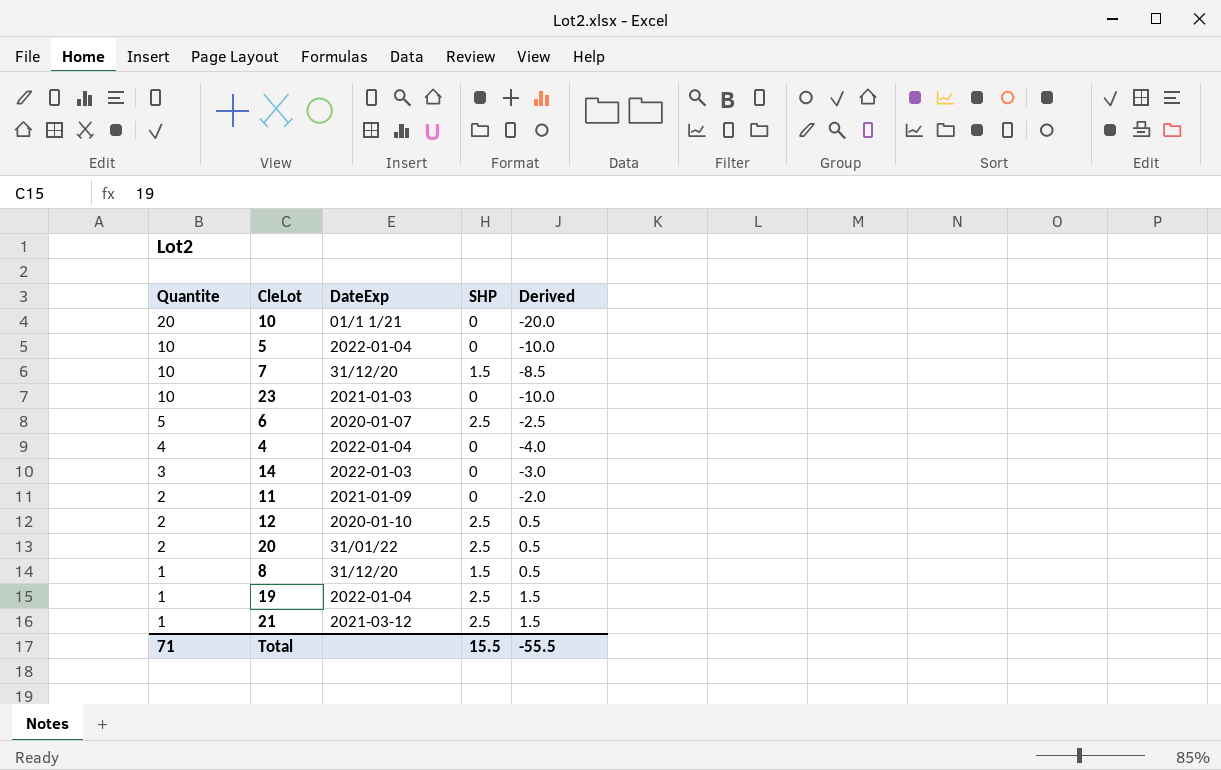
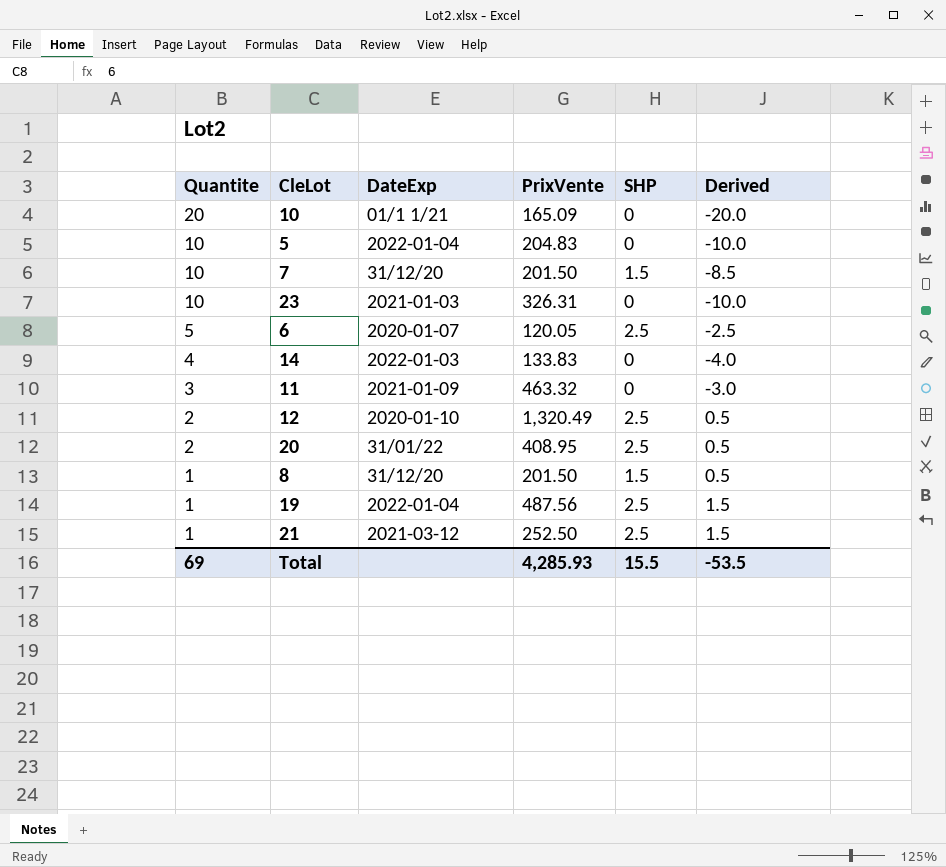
column PrixVente | position: none -> 4
row 4: 4 | 2022-01-04 | 0 | -4.0 -> none
14 | Quantite: 3 -> 4
14 | Derived: -3.0 -> -4.0
11 | Quantite: 2 -> 3
11 | Derived: -2.0 -> -3.0
Total | Quantite: 71 -> 69
Total | Derived: -55.5 -> -53.5

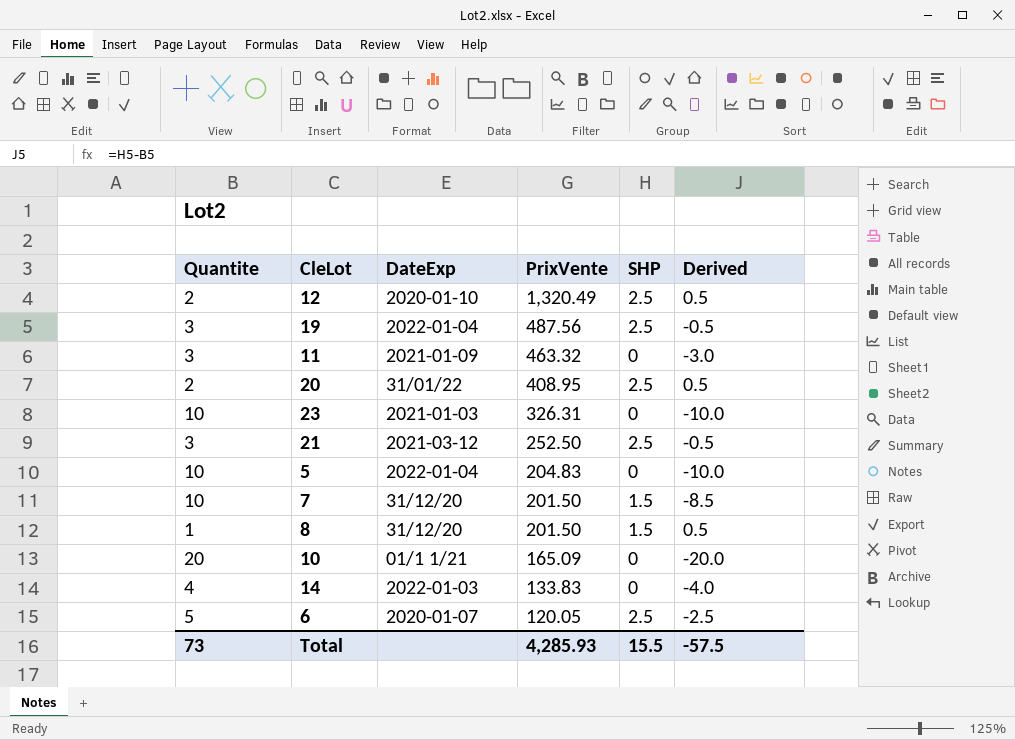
row order: Quantite descending -> PrixVente descending
19 | Quantite: 1 -> 3
19 | Derived: 1.5 -> -0.5
21 | Quantite: 1 -> 3
21 | Derived: 1.5 -> -0.5
Total | Quantite: 69 -> 73
Total | Derived: -53.5 -> -57.5

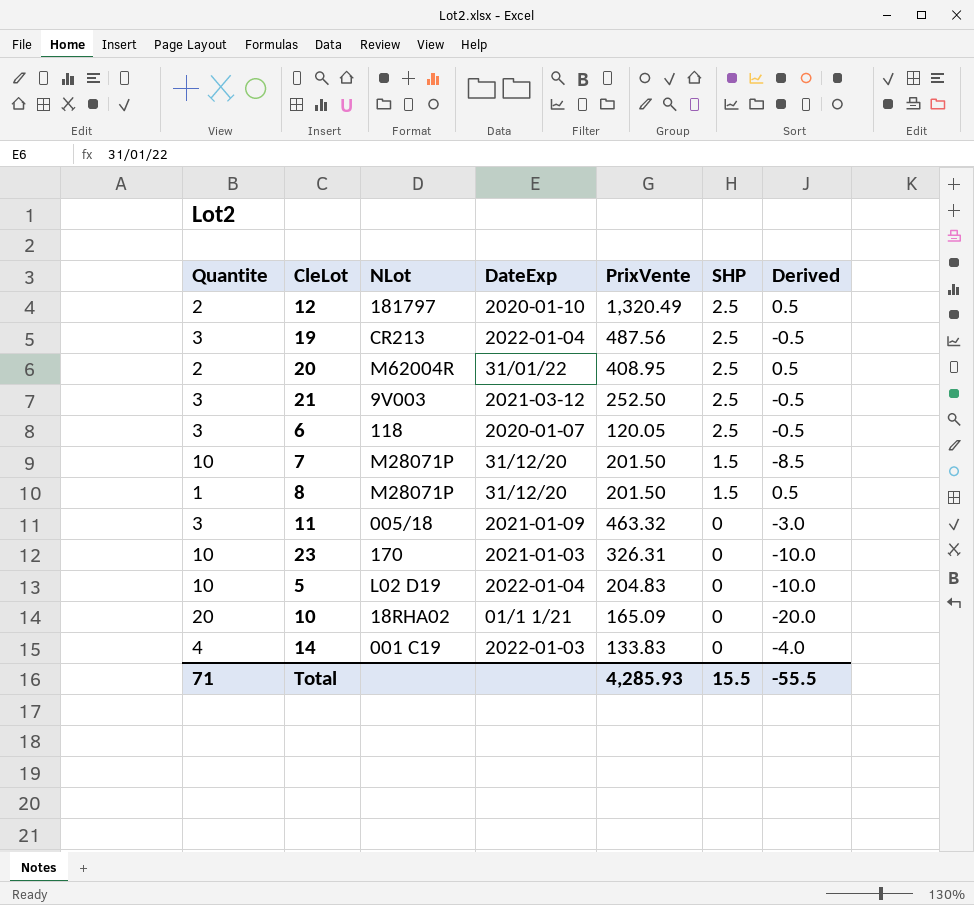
row order: PrixVente descending -> SHP descending
column NLot | position: none -> 3
6 | Quantite: 5 -> 3
6 | Derived: -2.5 -> -0.5
Total | Quantite: 73 -> 71
Total | Derived: -57.5 -> -55.5

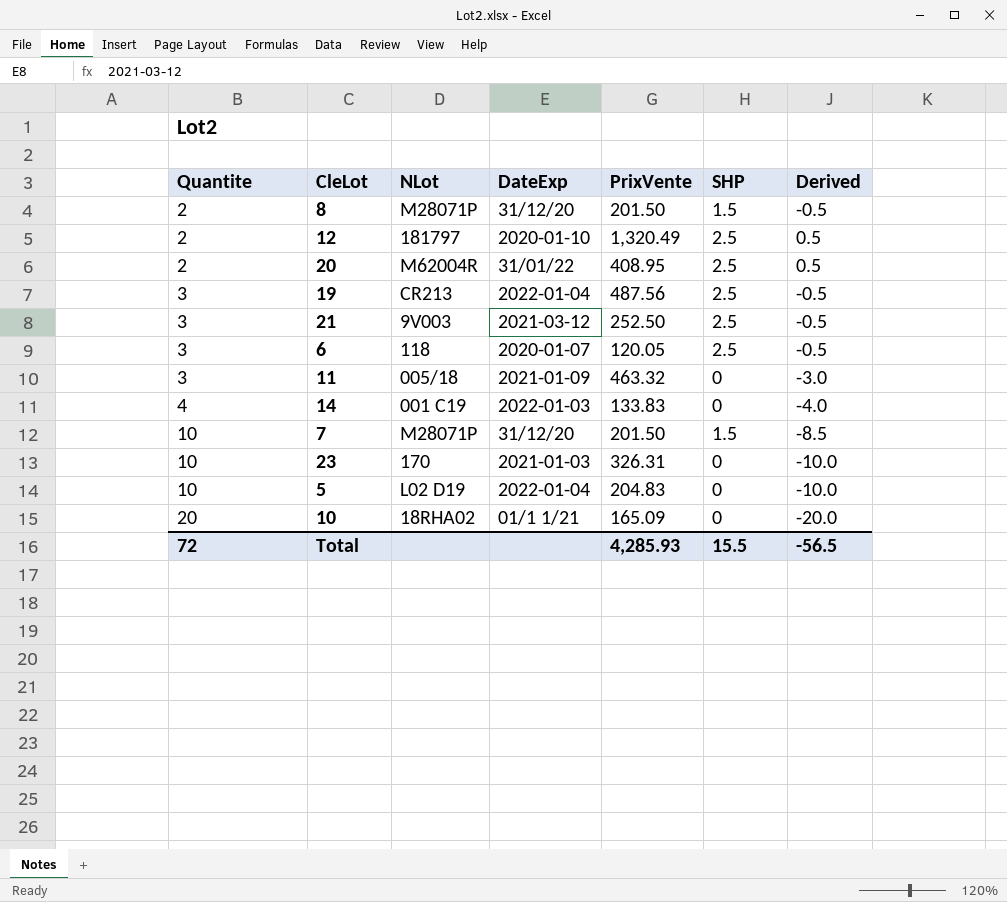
row order: SHP descending -> Quantite ascending
8 | Quantite: 1 -> 2
8 | Derived: 0.5 -> -0.5
Total | Quantite: 71 -> 72
Total | Derived: -55.5 -> -56.5

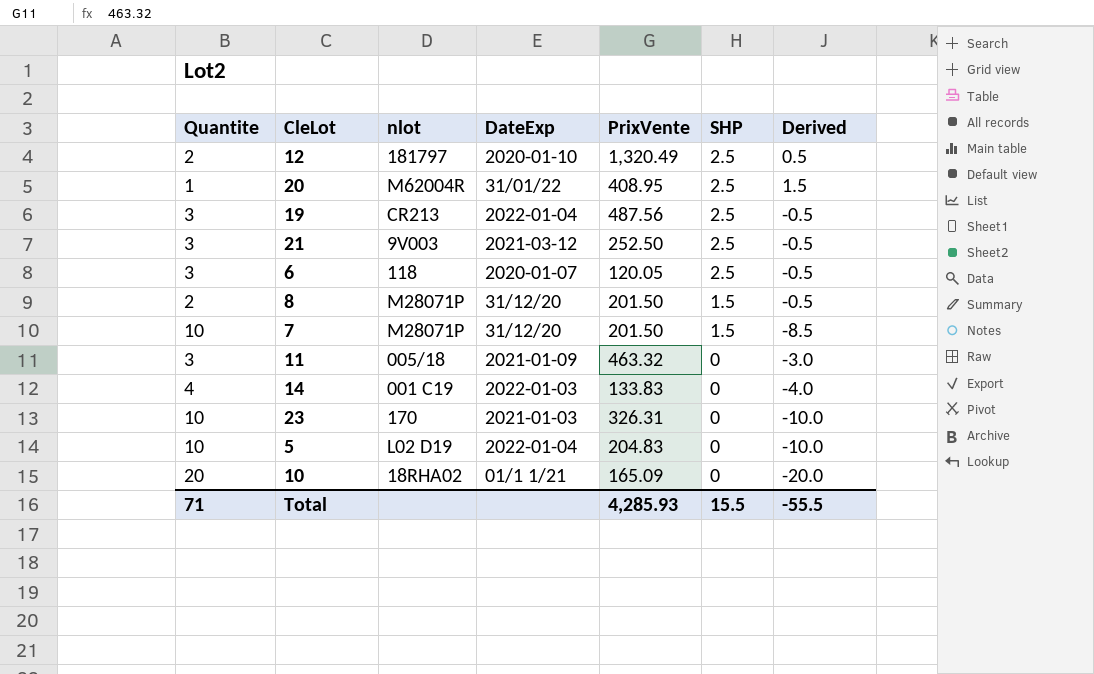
row order: Quantite ascending -> SHP descending
column name: NLot -> nlot
20 | Quantite: 2 -> 1
20 | Derived: 0.5 -> 1.5
Total | Quantite: 72 -> 71
Total | Derived: -56.5 -> -55.5

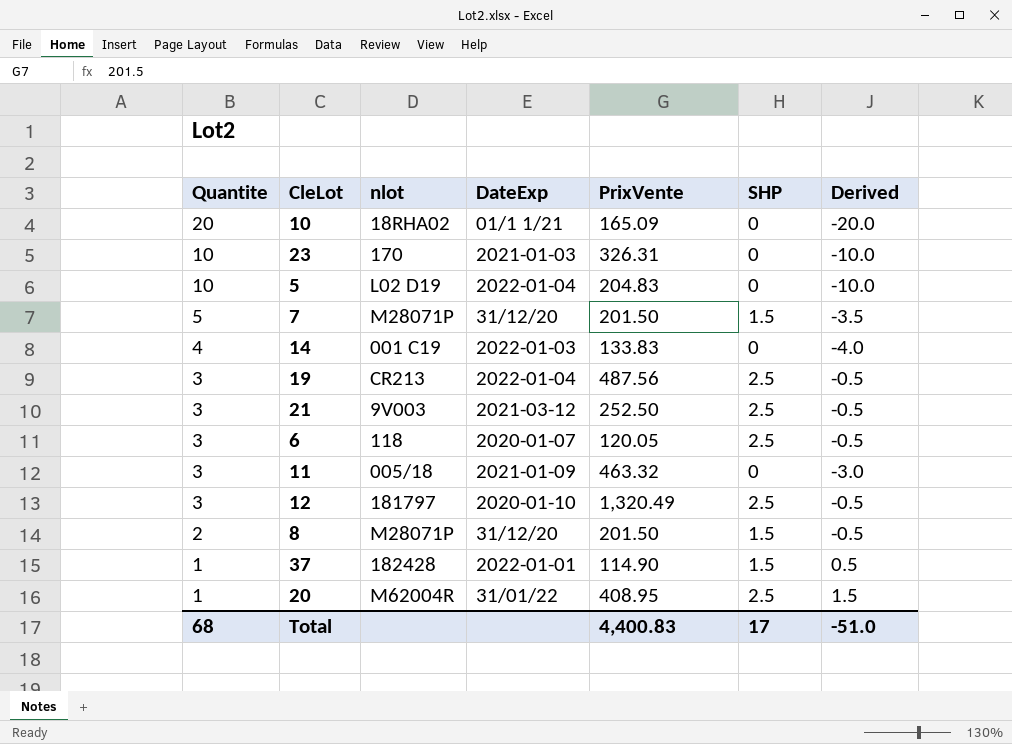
row order: SHP descending -> Quantite descending
7 | Quantite: 10 -> 5
7 | Derived: -8.5 -> -3.5
12 | Quantite: 2 -> 3
12 | Derived: 0.5 -> -0.5
row 37: none -> 1 | 182428 | 2022-01-01 | 114.90 | 1.5 | 0.5
Total | Quantite: 71 -> 68
Total | PrixVente: 4,285.93 -> 4,400.83
Total | SHP: 15.5 -> 17
Total | Derived: -55.5 -> -51.0

